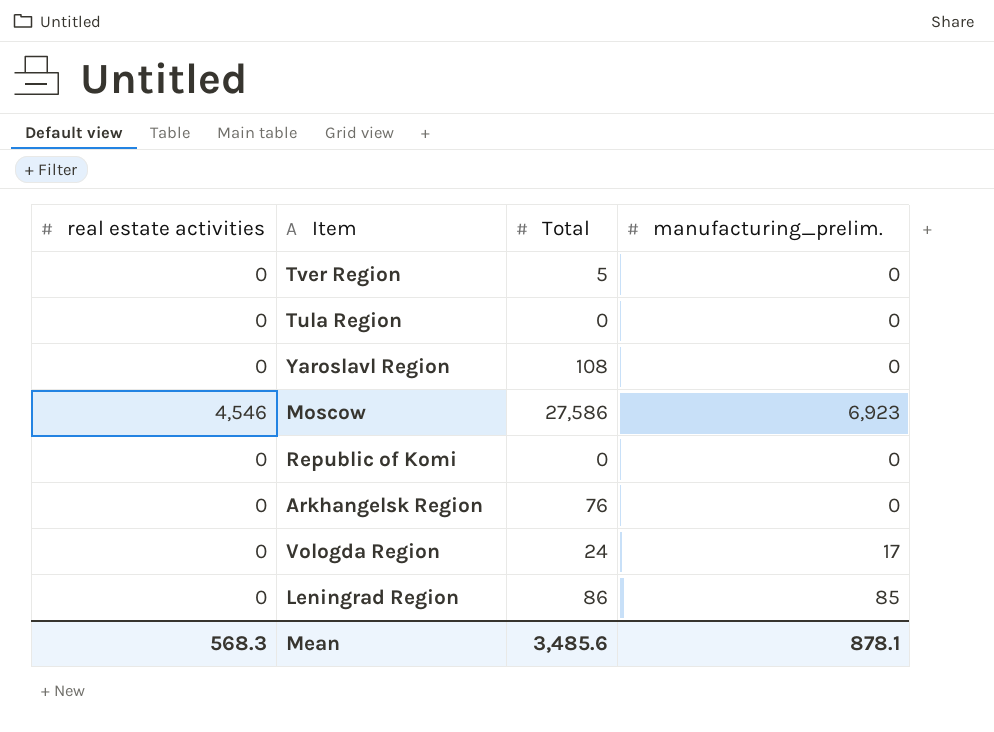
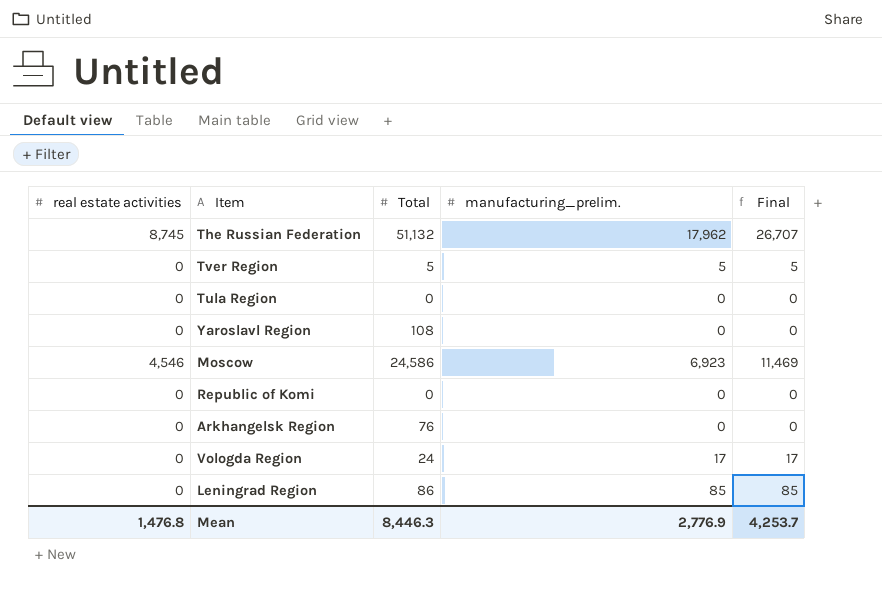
column Final | formula: none -> [real estate activities] + [manufacturing_prelim.]
row The Russian Federation: none -> 8,745 | 51,132 | 17,962 | 26,707
Tver Region | manufacturing_prelim.: 0 -> 5
Moscow | Total: 27,586 -> 24,586
Mean | real estate activities: 568.3 -> 1,476.8
Mean | Total: 3,485.6 -> 8,446.3
Mean | manufacturing_prelim.: 878.1 -> 2,776.9

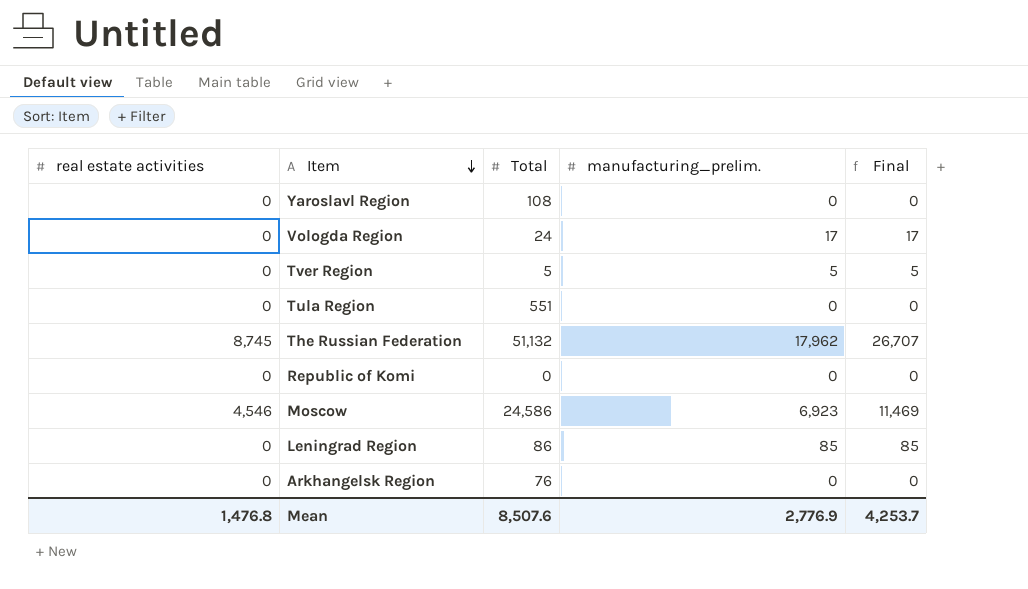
row order: none -> Item descending
Tula Region | Total: 0 -> 551
Mean | Total: 8,446.3 -> 8,507.6

